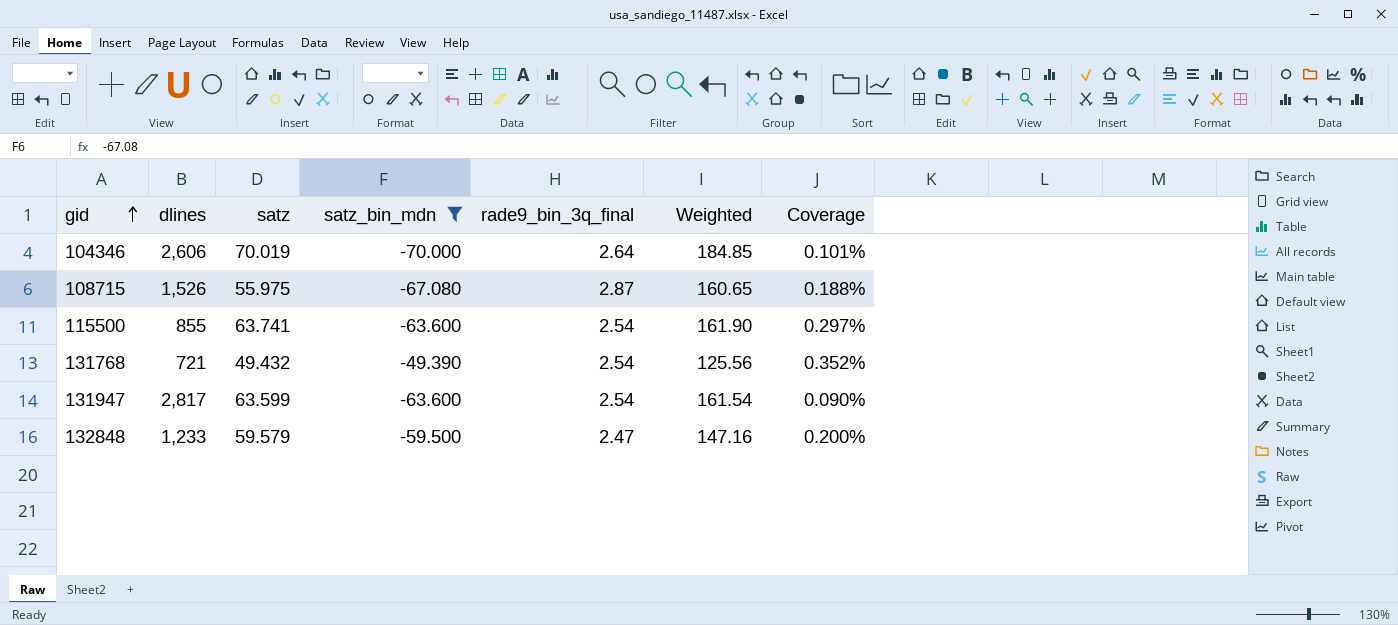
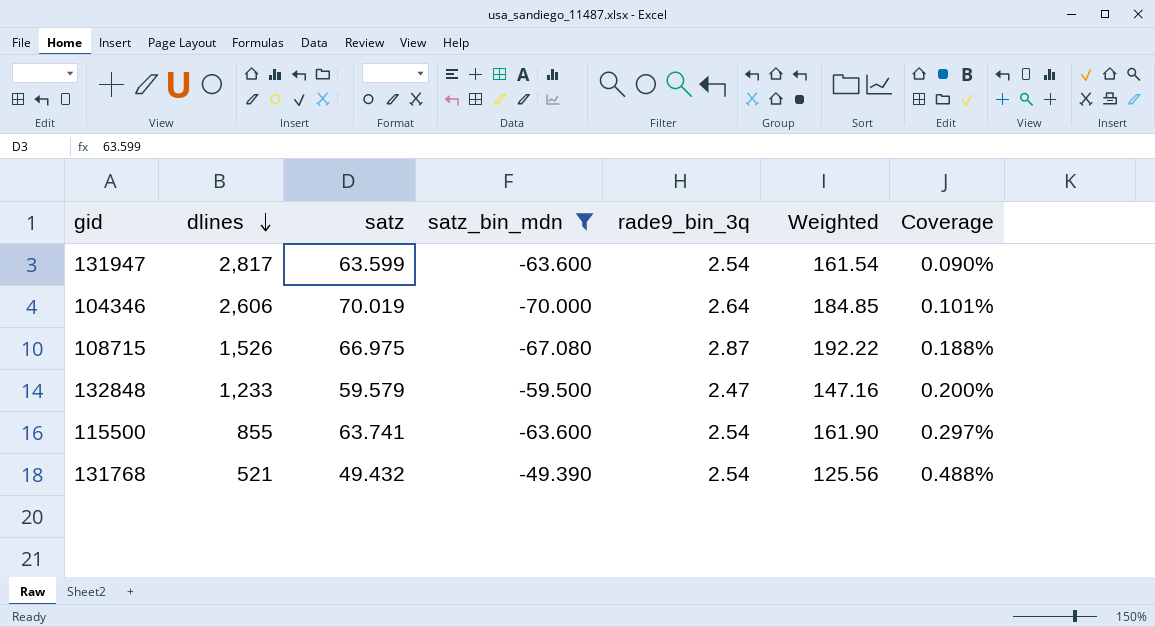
row order: gid ascending -> dlines descending
column name: rade9_bin_3q_final -> rade9_bin_3q
108715 | satz: 55.975 -> 66.975
108715 | Weighted: 160.65 -> 192.22
131768 | dlines: 721 -> 521
131768 | Coverage: 0.352% -> 0.488%

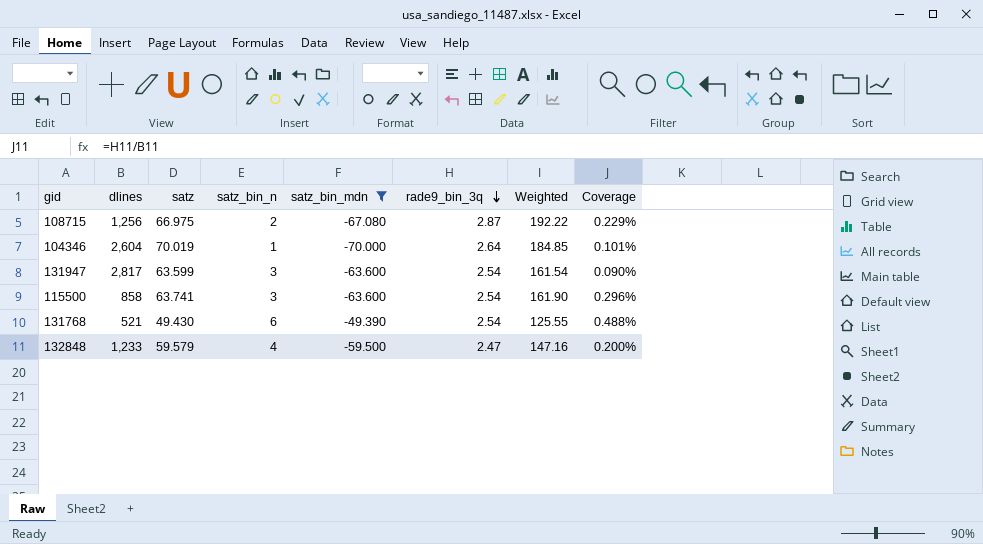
row order: dlines descending -> rade9_bin_3q descending
column satz_bin_n | position: none -> 4
108715 | dlines: 1,526 -> 1,256
108715 | Coverage: 0.188% -> 0.229%
104346 | dlines: 2,606 -> 2,604
115500 | dlines: 855 -> 858
115500 | Coverage: 0.297% -> 0.296%
131768 | satz: 49.432 -> 49.430
131768 | Weighted: 125.56 -> 125.55

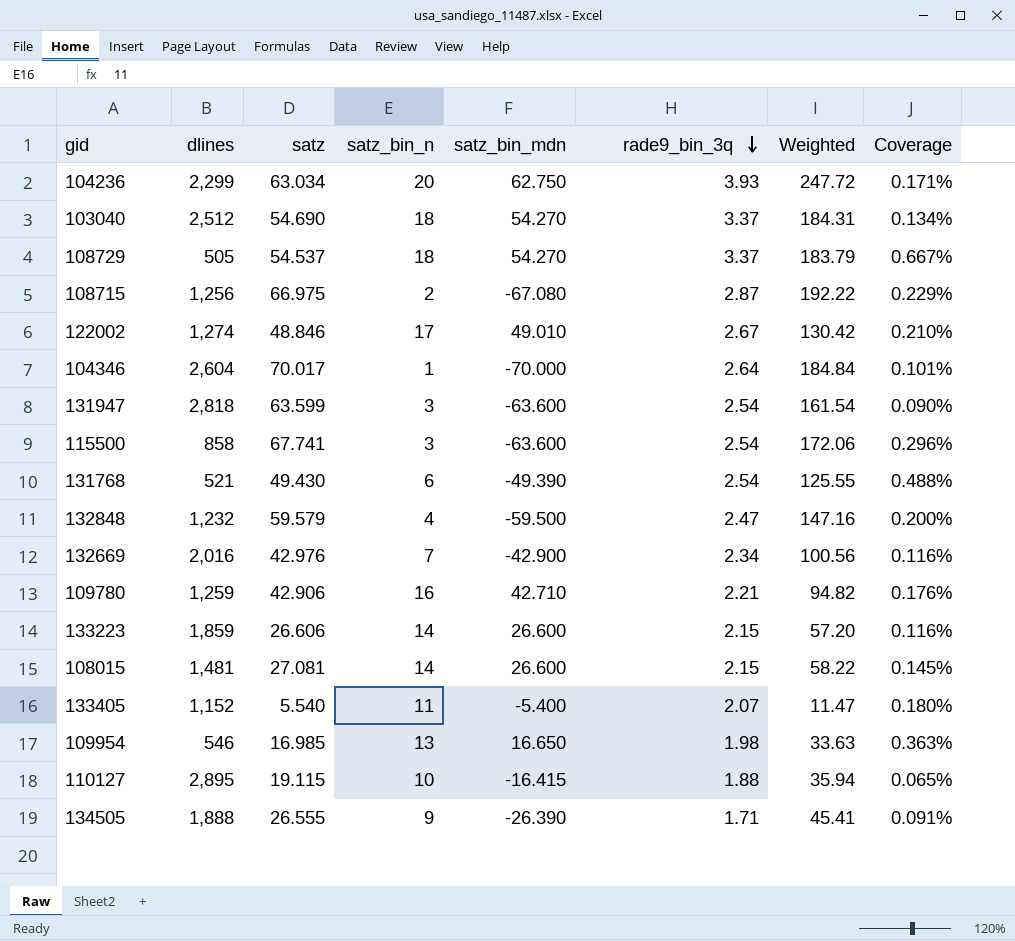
filter: satz_bin_mdn <= -49.390 -> none
104346 | satz: 70.019 -> 70.017
104346 | Weighted: 184.85 -> 184.84
131947 | dlines: 2,817 -> 2,818
115500 | satz: 63.741 -> 67.741
115500 | Weighted: 161.90 -> 172.06
132848 | dlines: 1,233 -> 1,232

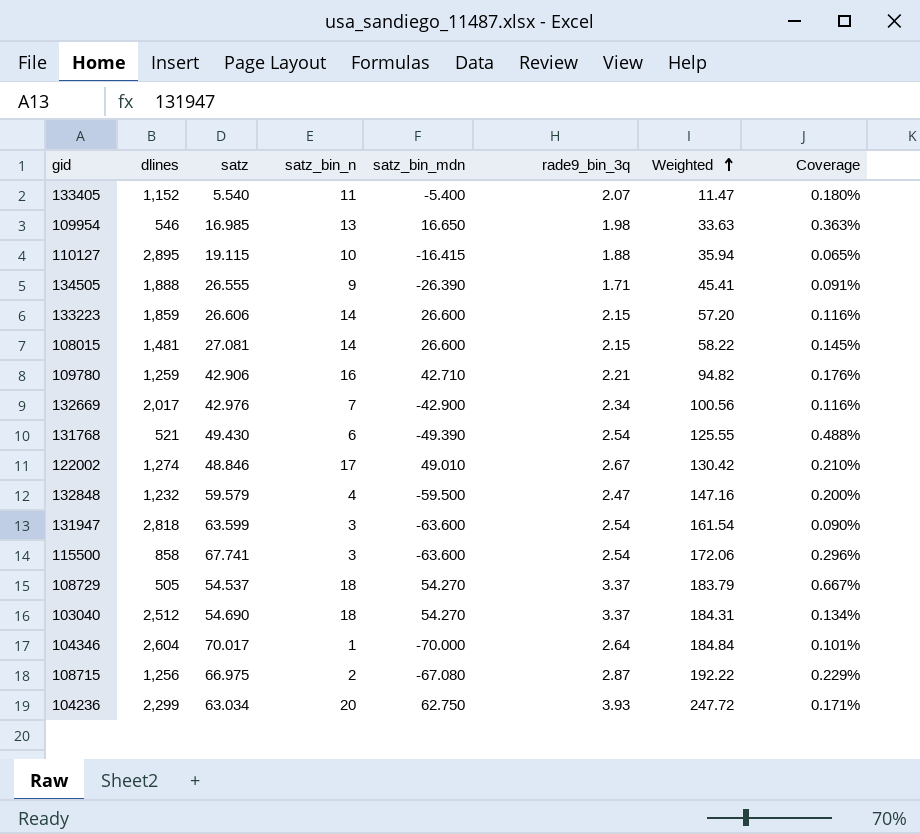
row order: rade9_bin_3q descending -> Weighted ascending
132669 | dlines: 2,016 -> 2,017

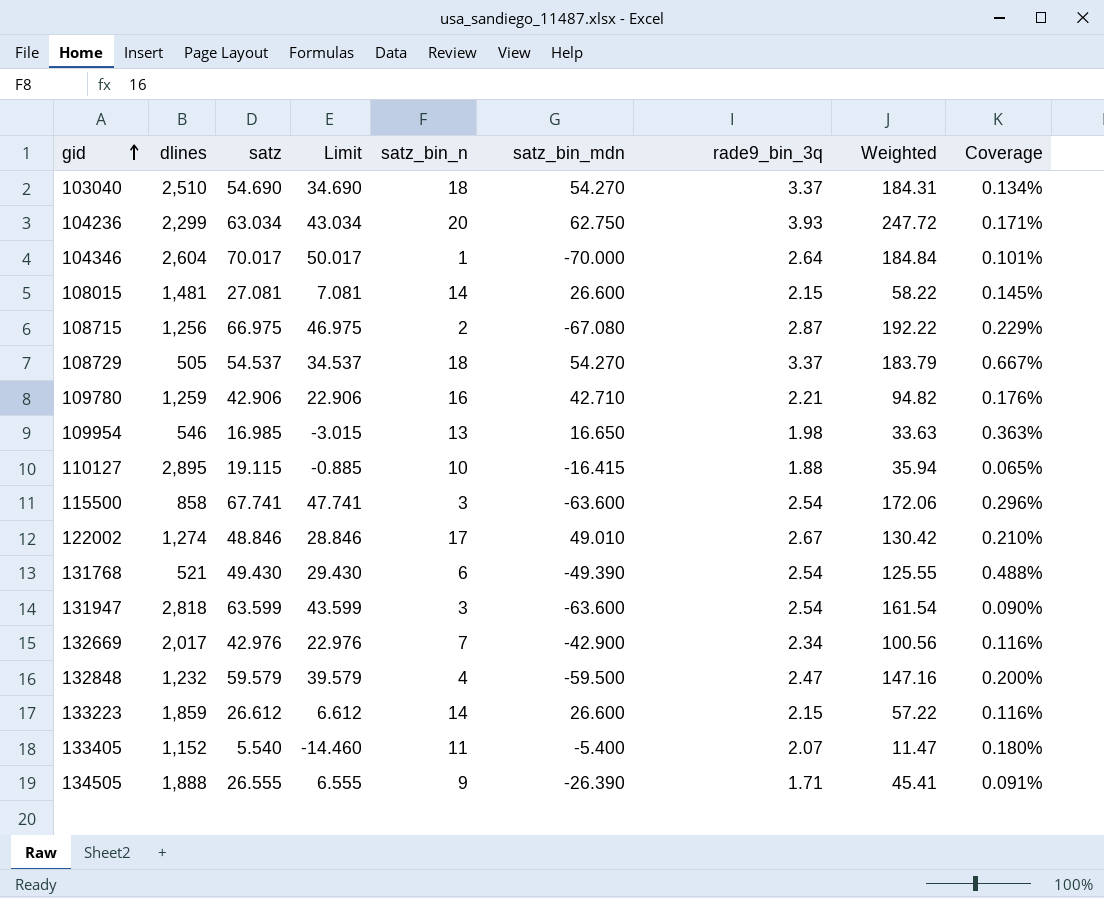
row order: Weighted ascending -> gid ascending
column Limit | formula: none -> [satz] - 20
103040 | dlines: 2,512 -> 2,510
133223 | satz: 26.606 -> 26.612
133223 | Weighted: 57.20 -> 57.22

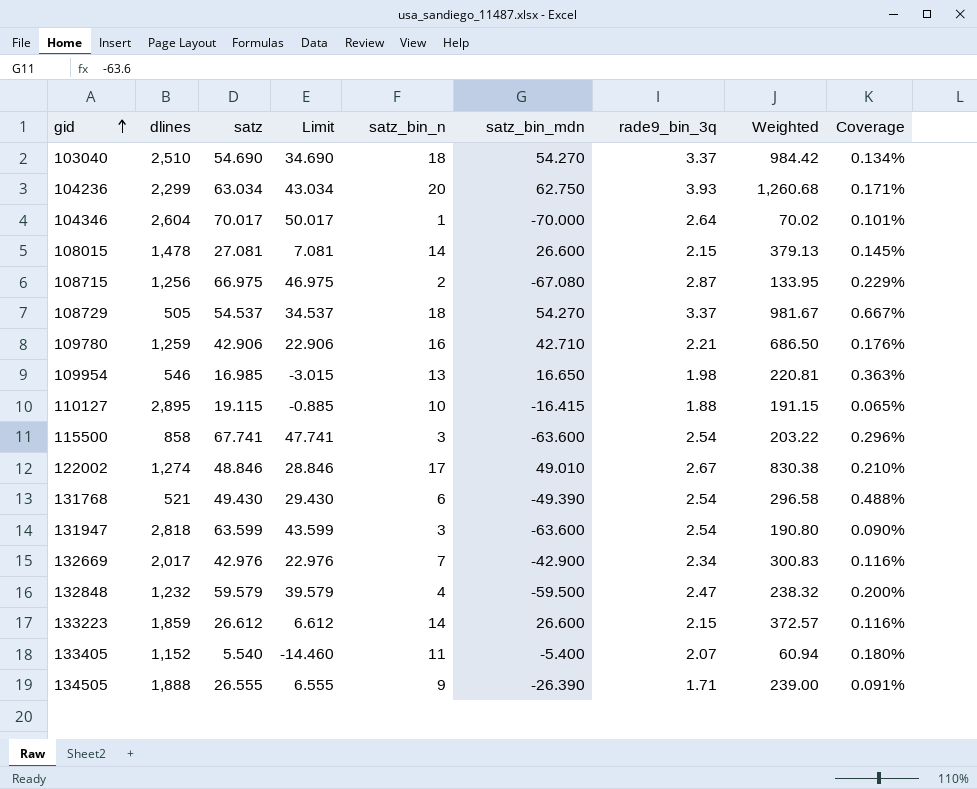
column Weighted | formula: [satz] * [rade9_bin_3q] -> [satz] * [satz_bin_n]
108015 | dlines: 1,481 -> 1,478

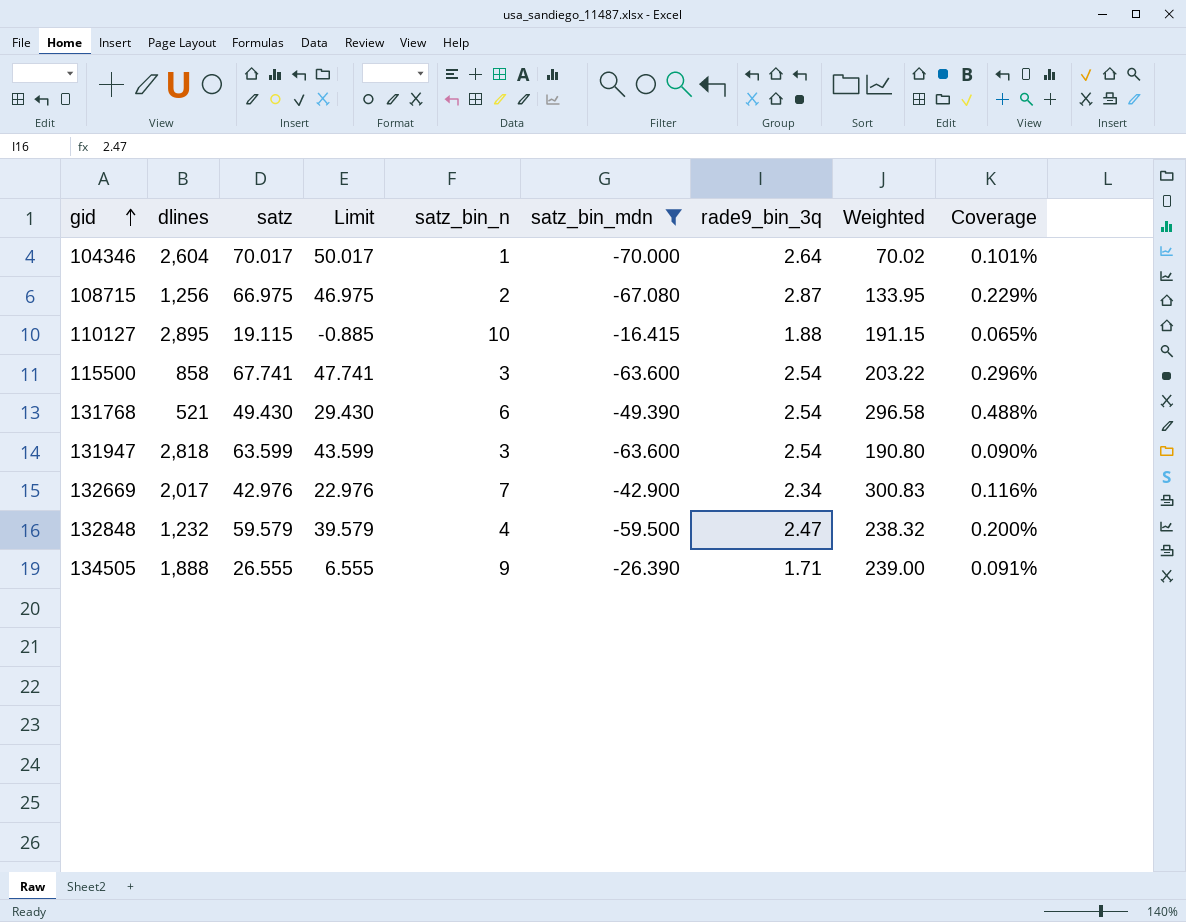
filter: none -> satz_bin_mdn <= -16.415

